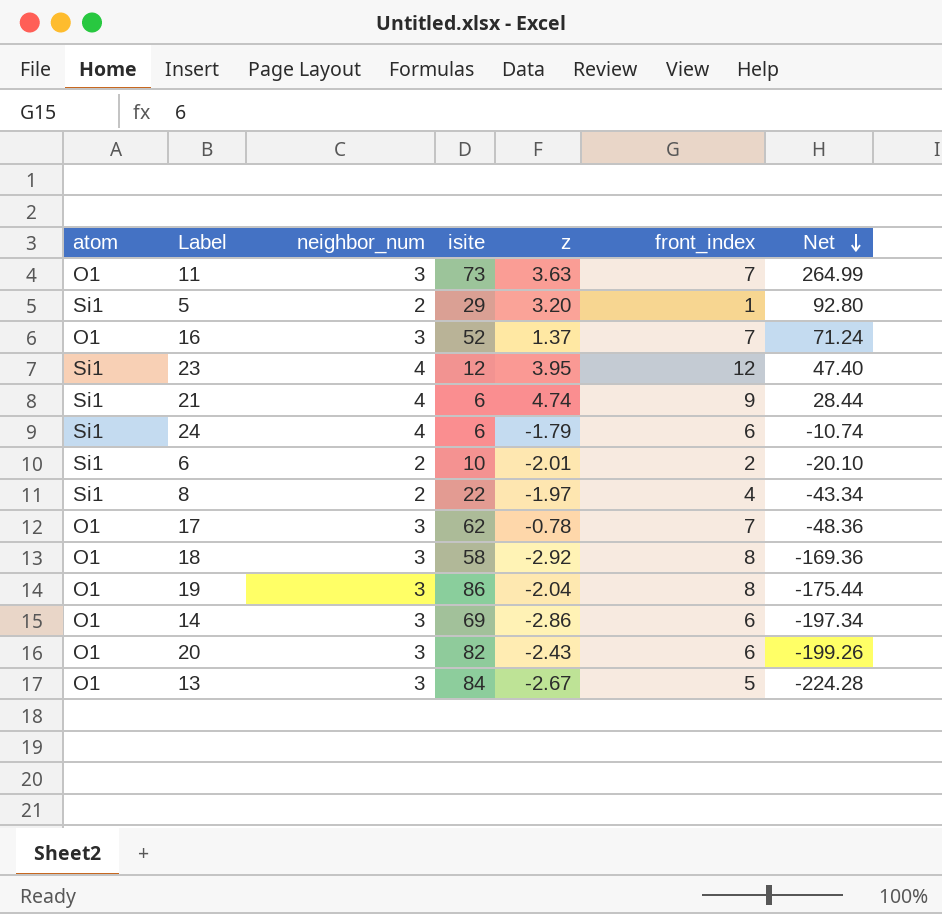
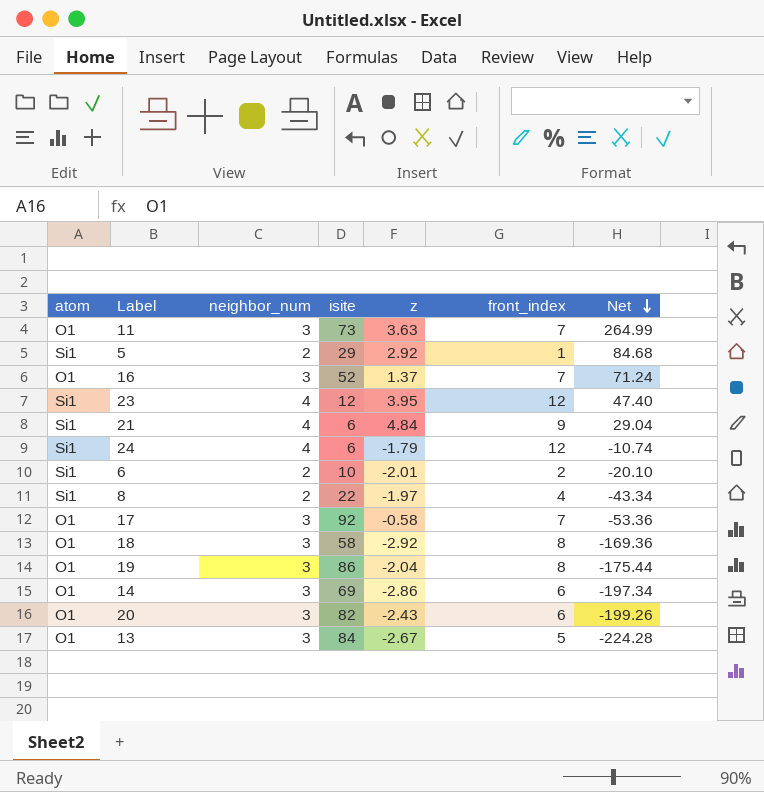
5 | z: 3.20 -> 2.92
5 | Net: 92.80 -> 84.68
21 | z: 4.74 -> 4.84
21 | Net: 28.44 -> 29.04
24 | front_index: 6 -> 12
17 | isite: 62 -> 92
17 | z: -0.78 -> -0.58
17 | Net: -48.36 -> -53.36

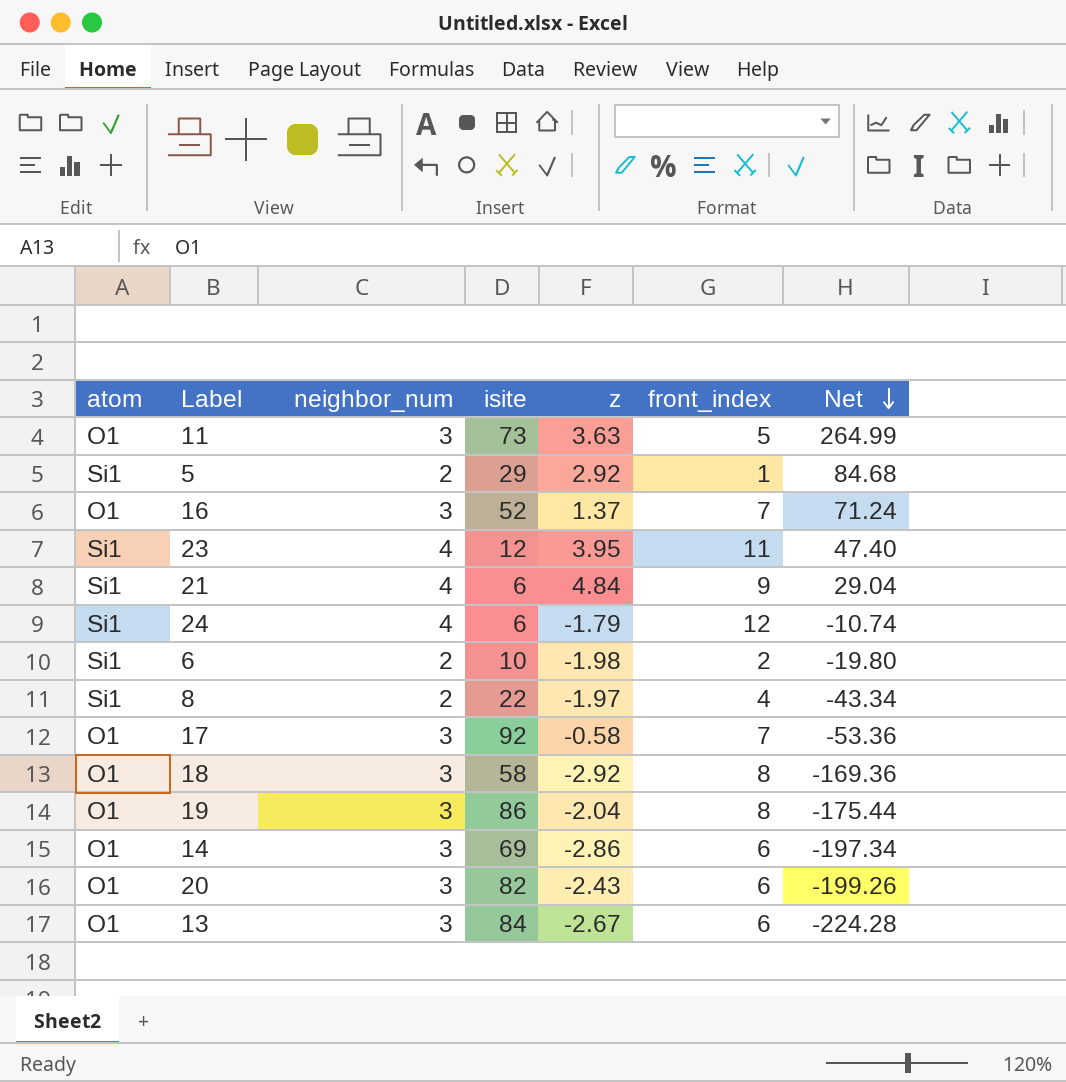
11 | front_index: 7 -> 5
23 | front_index: 12 -> 11
6 | z: -2.01 -> -1.98
6 | Net: -20.10 -> -19.80
13 | front_index: 5 -> 6

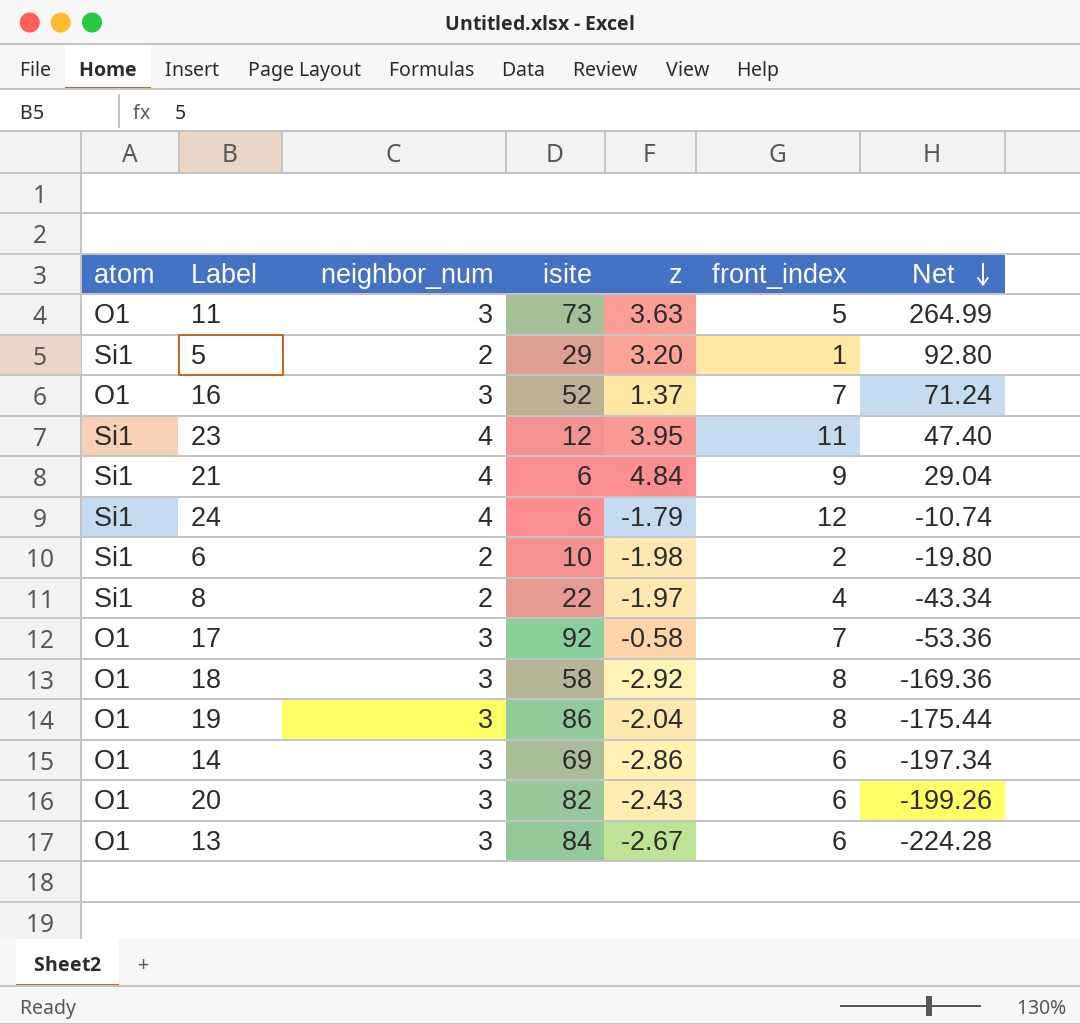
5 | z: 2.92 -> 3.20
5 | Net: 84.68 -> 92.80

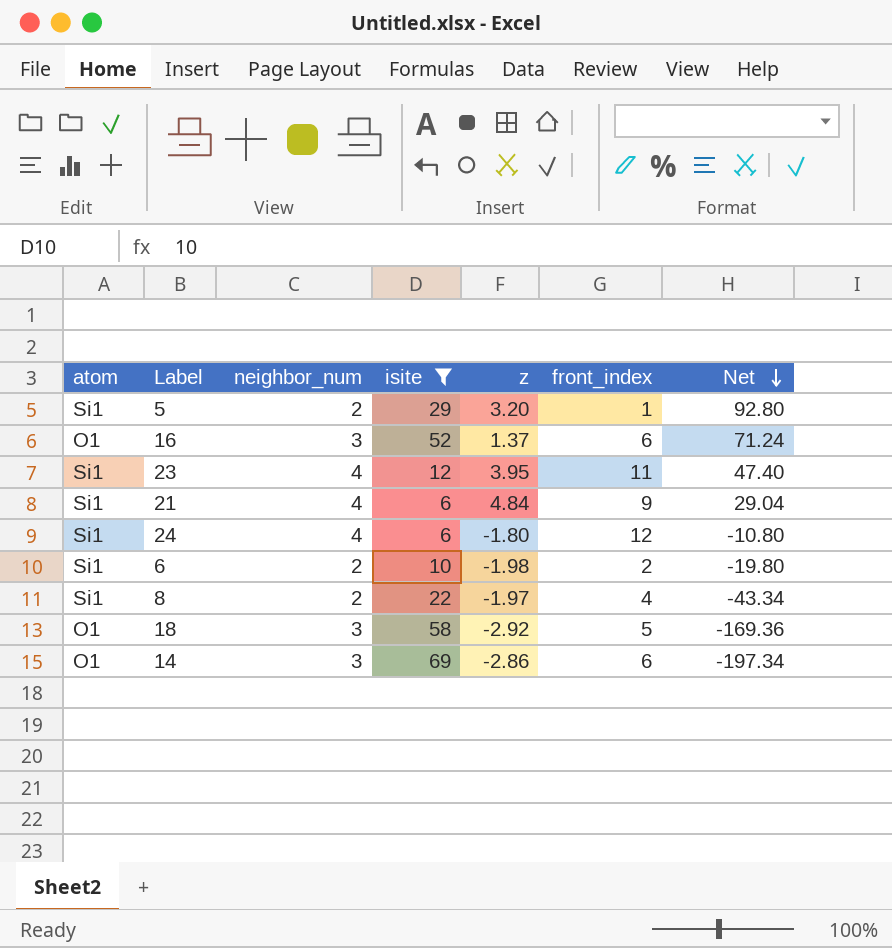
filter: none -> isite <= 69
16 | front_index: 7 -> 6
24 | z: -1.79 -> -1.80
24 | Net: -10.74 -> -10.80
18 | front_index: 8 -> 5

